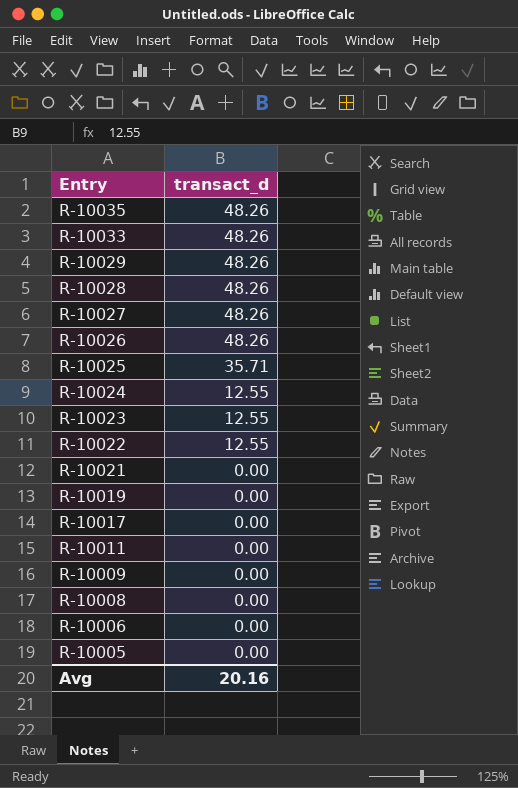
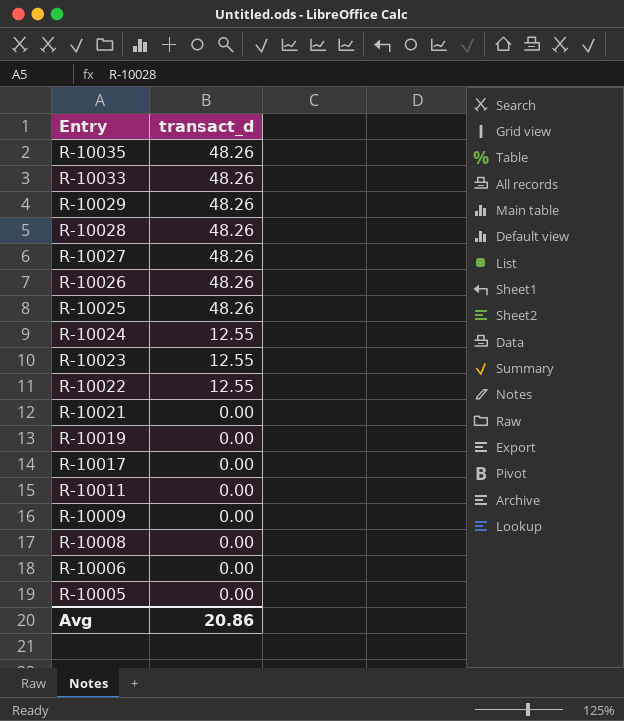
R-10025 | transact_d: 35.71 -> 48.26
Avg | transact_d: 20.16 -> 20.86

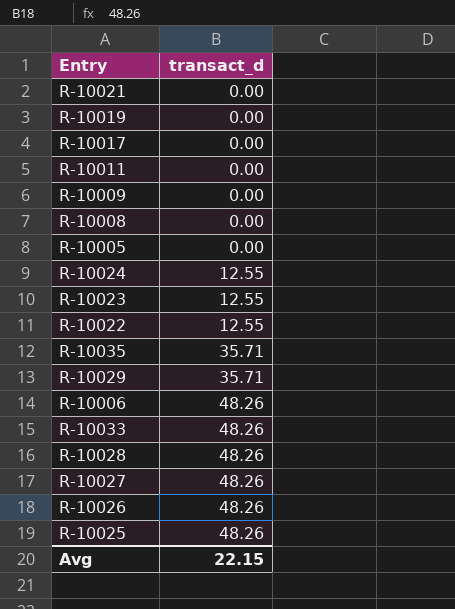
row order: Entry descending -> transact_d ascending
R-10035 | transact_d: 48.26 -> 35.71
R-10029 | transact_d: 48.26 -> 35.71
R-10006 | transact_d: 0.00 -> 48.26
Avg | transact_d: 20.86 -> 22.15

